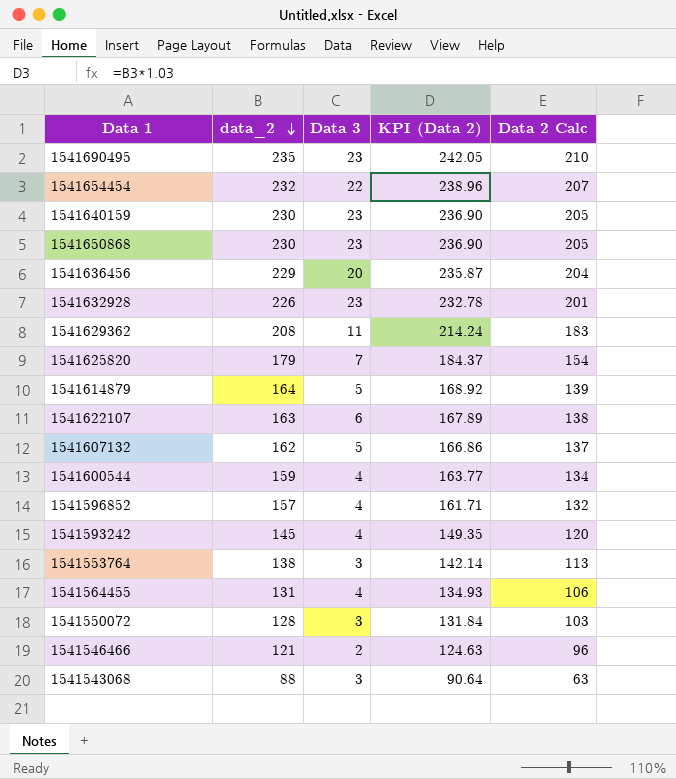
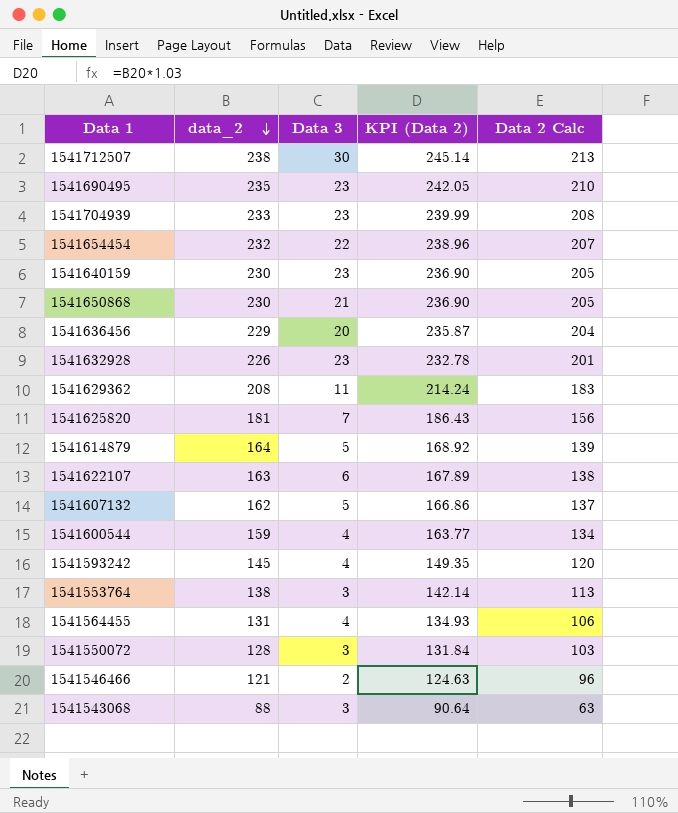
row 1541596852: 157 | 4 | 161.71 | 132 -> none
row 1541712507: none -> 238 | 30 | 245.14 | 213
row 1541704939: none -> 233 | 23 | 239.99 | 208
1541650868 | Data 3: 23 -> 21
1541625820 | data_2: 179 -> 181
1541625820 | KPI (Data 2): 184.37 -> 186.43
1541625820 | Data 2 Calc: 154 -> 156

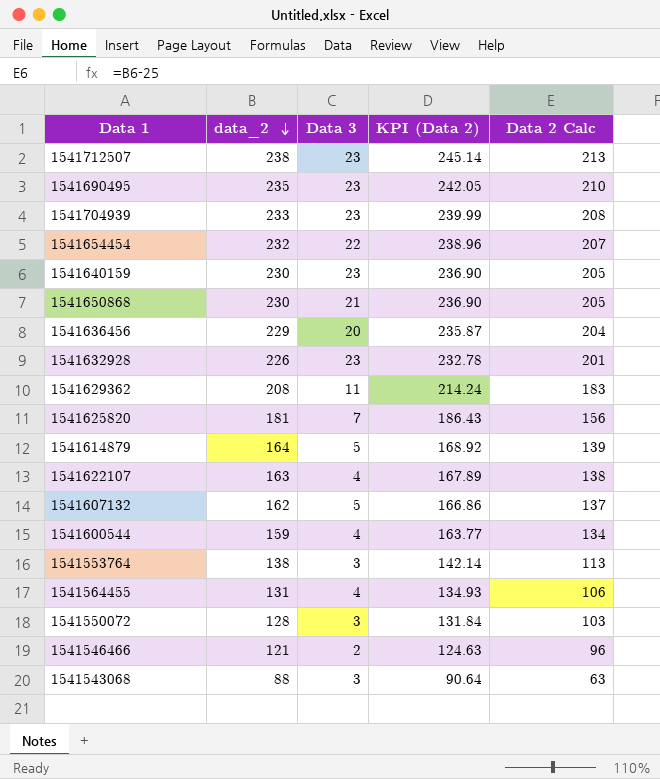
row 1541593242: 145 | 4 | 149.35 | 120 -> none
1541712507 | Data 3: 30 -> 23
1541622107 | Data 3: 6 -> 4

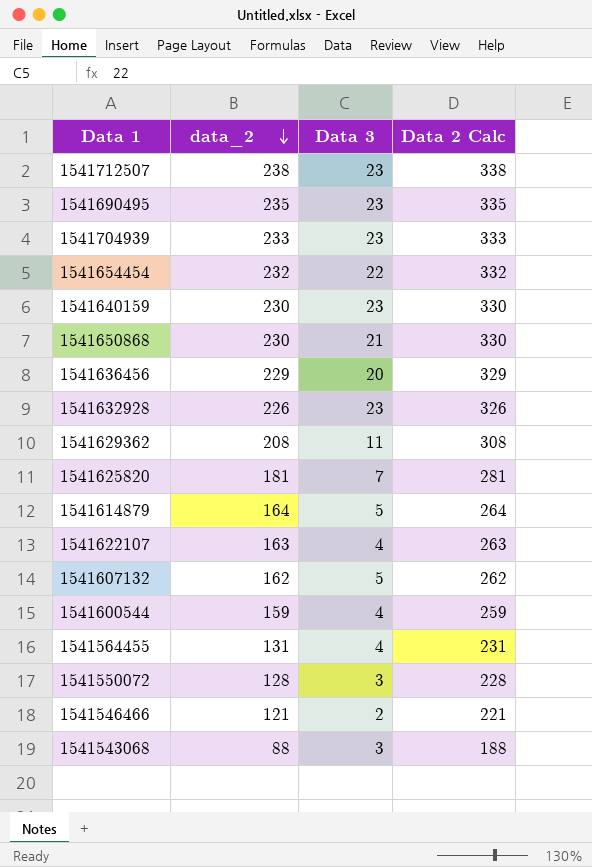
column KPI (Data 2) | formula: [data_2] * 1.03 -> none
column Data 2 Calc | formula: [data_2] - 25 -> [data_2] + 100
row 1541553764: 138 | 3 | 142.14 | 113 -> none

